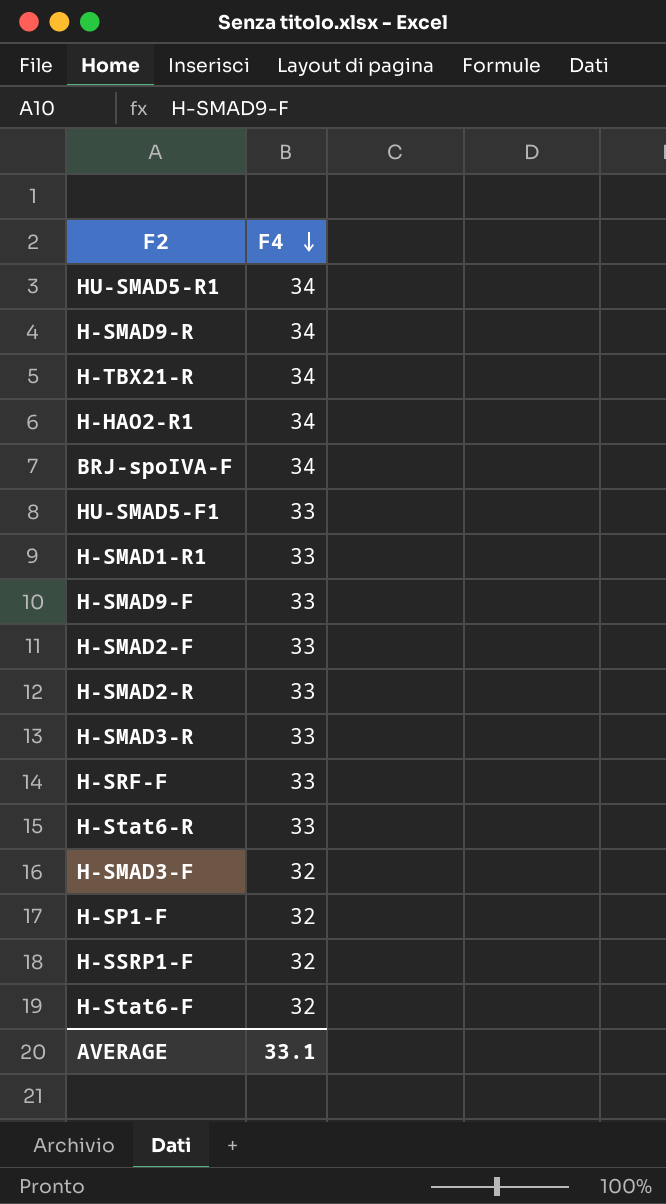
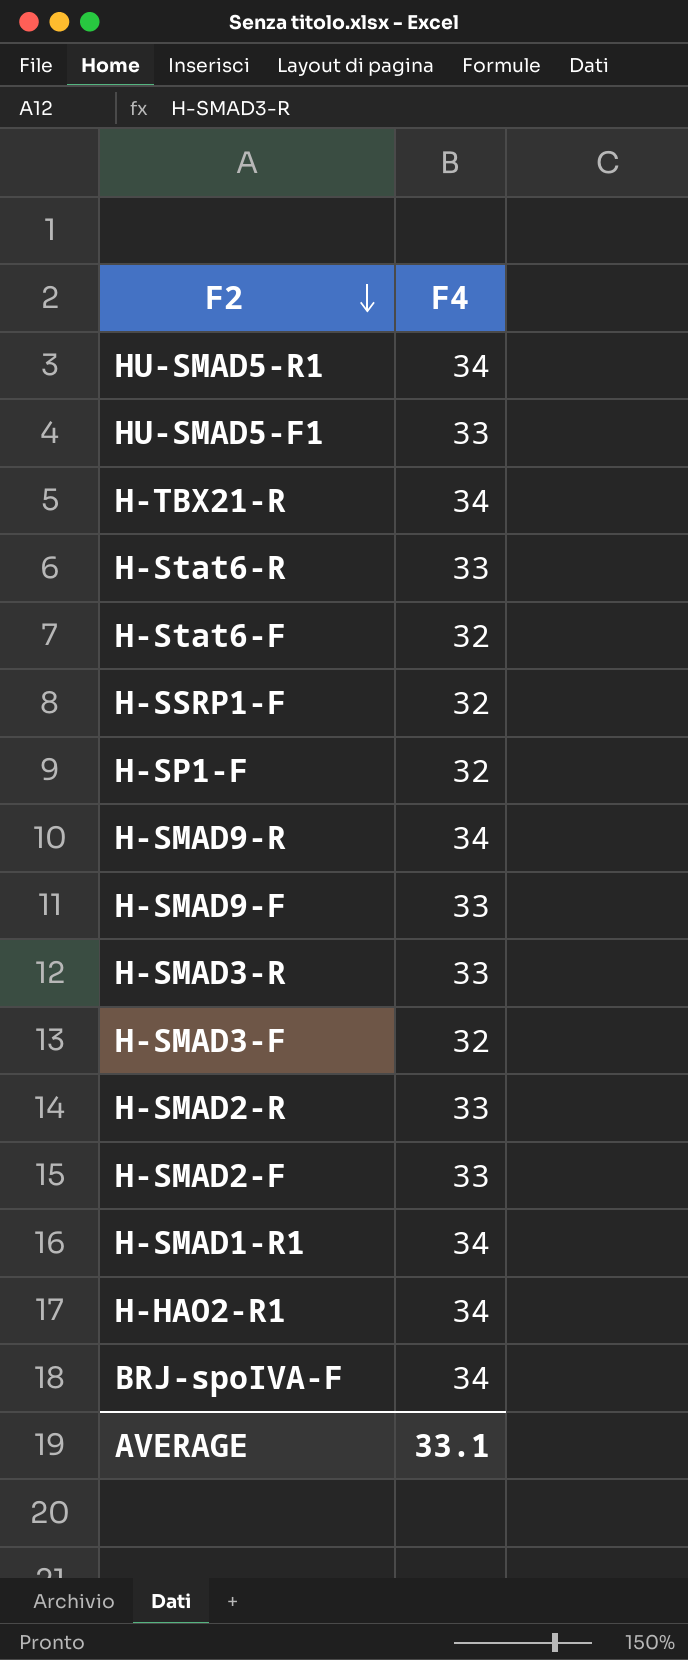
row order: F4 descending -> F2 descending
row H-SRF-F: 33 -> none
H-SMAD1-R1 | F4: 33 -> 34

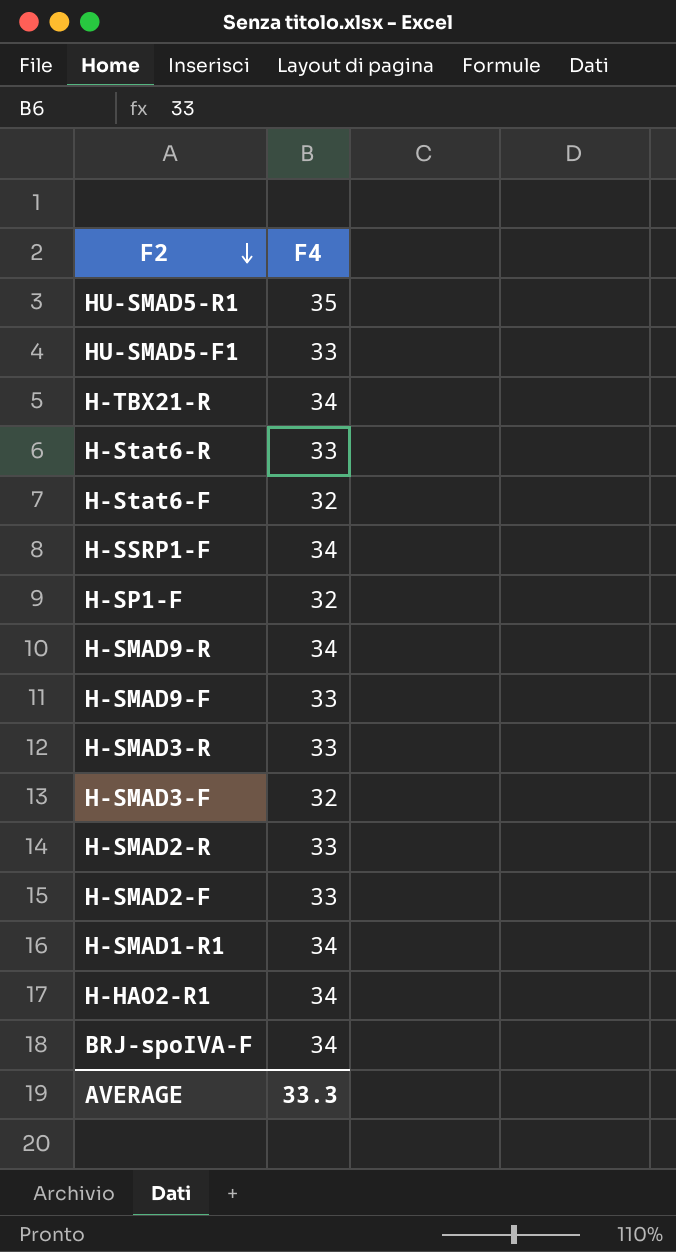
HU-SMAD5-R1 | F4: 34 -> 35
H-SSRP1-F | F4: 32 -> 34
AVERAGE | F4: 33.1 -> 33.3

